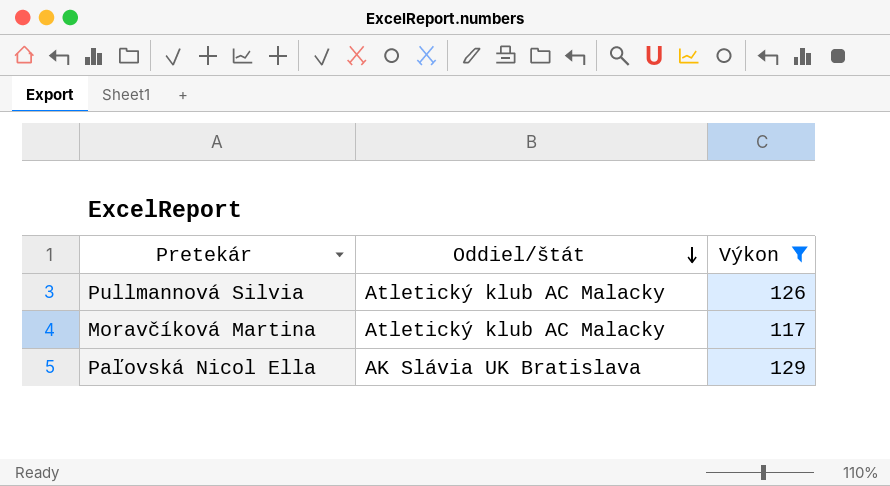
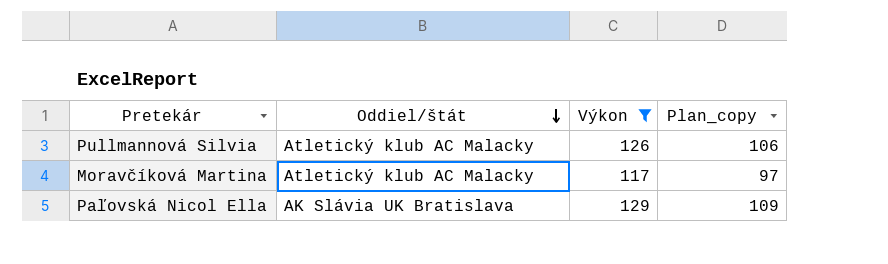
column Plan_copy | formula: none -> [Výkon] - 20

